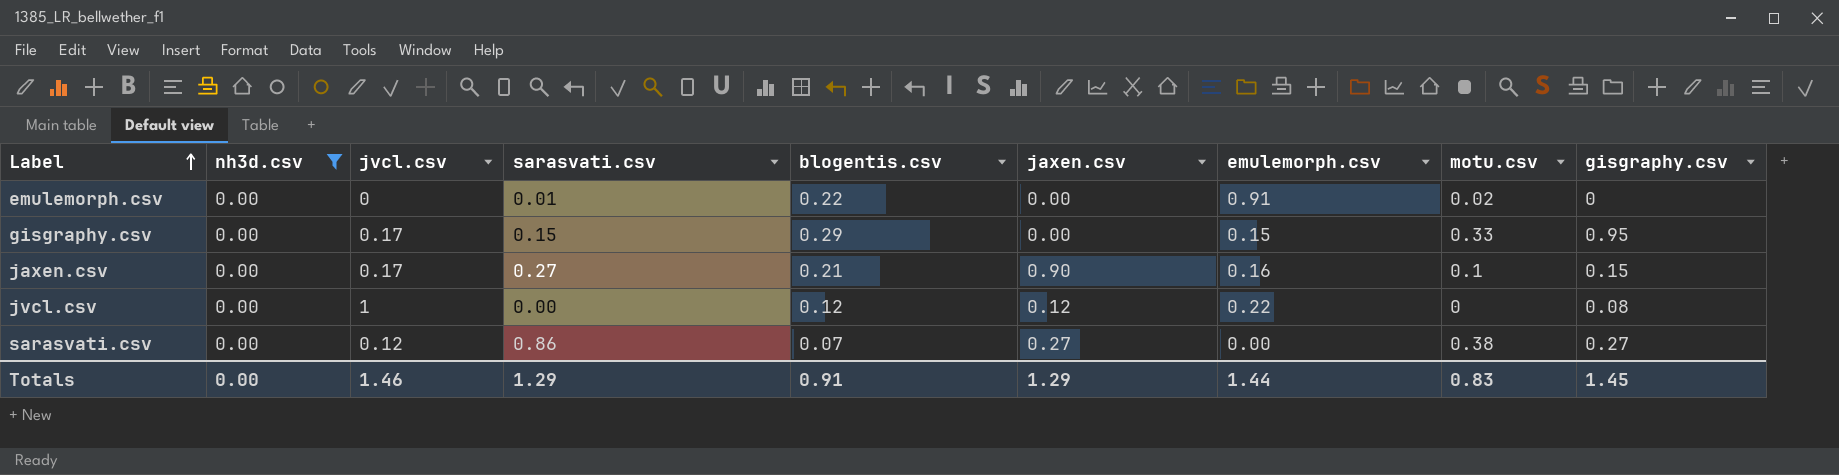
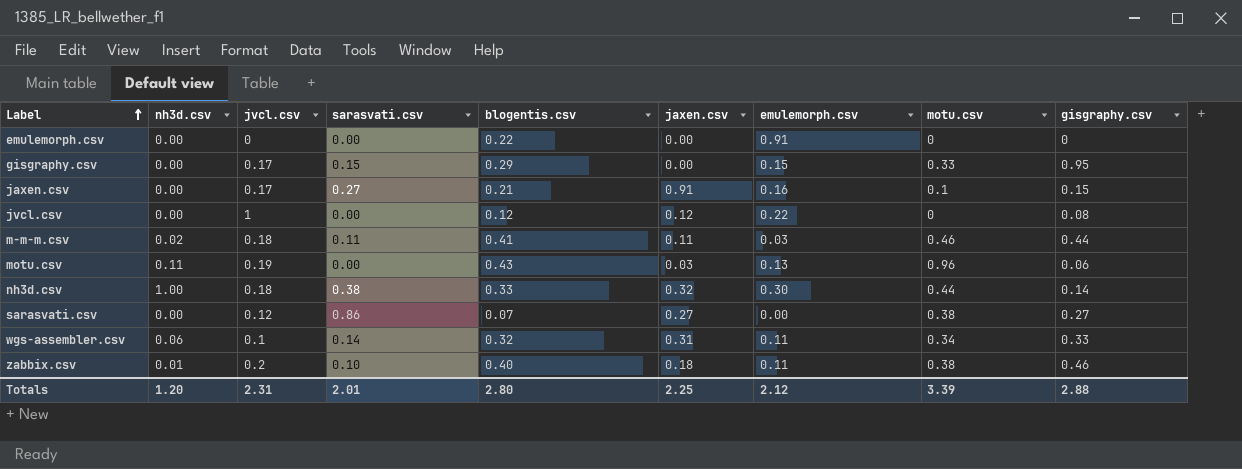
filter: nh3d.csv = 0.00 -> none
emulemorph.csv | sarasvati.csv: 0.01 -> 0.00
emulemorph.csv | motu.csv: 0.02 -> 0
jaxen.csv | jaxen.csv: 0.90 -> 0.91
Totals | nh3d.csv: 0.00 -> 1.20
Totals | jvcl.csv: 1.46 -> 2.31
Totals | sarasvati.csv: 1.29 -> 2.01
Totals | blogentis.csv: 0.91 -> 2.80
Totals | jaxen.csv: 1.29 -> 2.25
Totals | emulemorph.csv: 1.44 -> 2.12
Totals | motu.csv: 0.83 -> 3.39
Totals | gisgraphy.csv: 1.45 -> 2.88

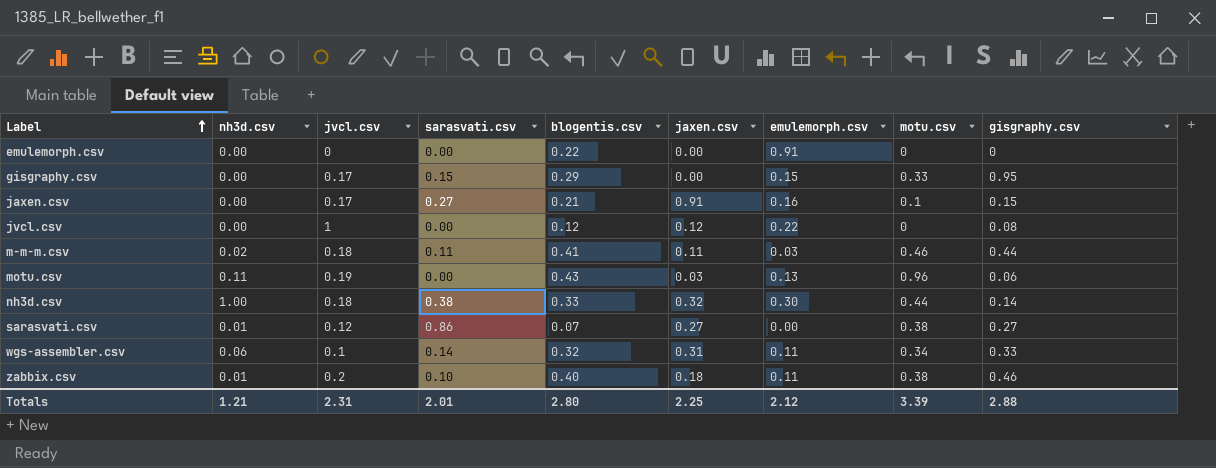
sarasvati.csv | nh3d.csv: 0.00 -> 0.01
Totals | nh3d.csv: 1.20 -> 1.21

